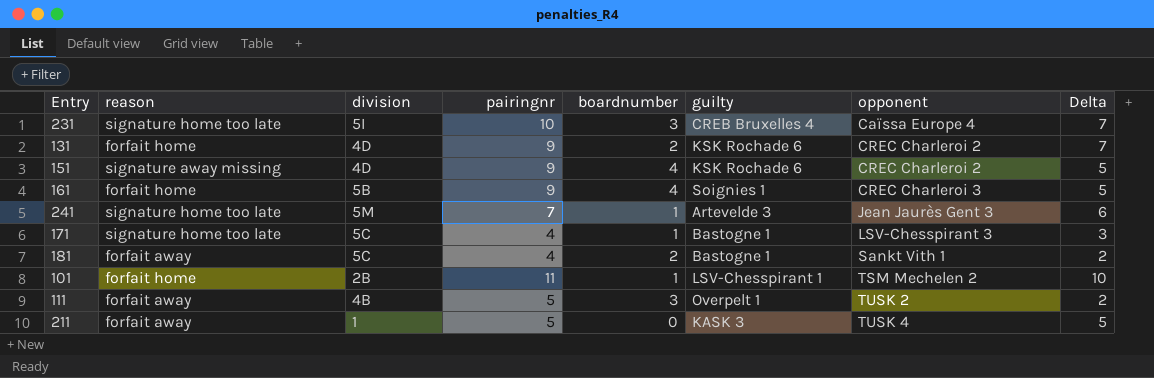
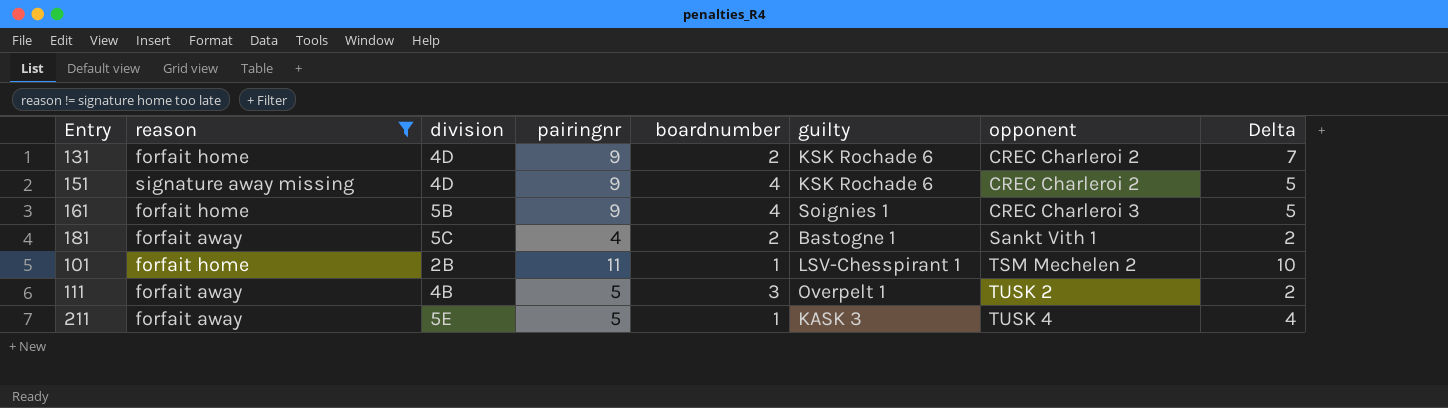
filter: none -> reason != signature home too late
211 | division: 1 -> 5E
211 | boardnumber: 0 -> 1
211 | Delta: 5 -> 4

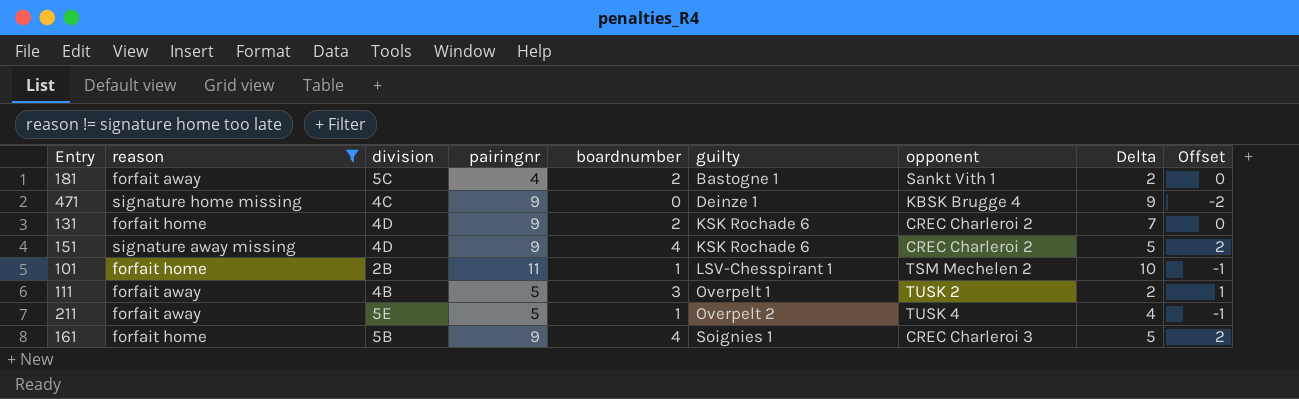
row order: opponent ascending -> guilty ascending
column Offset | formula: none -> [boardnumber] - 2
row 471: none -> signature home missing | 4C | 9 | 0 | Deinze 1 | KBSK Brugge 4 | 9 | -2
211 | guilty: KASK 3 -> Overpelt 2

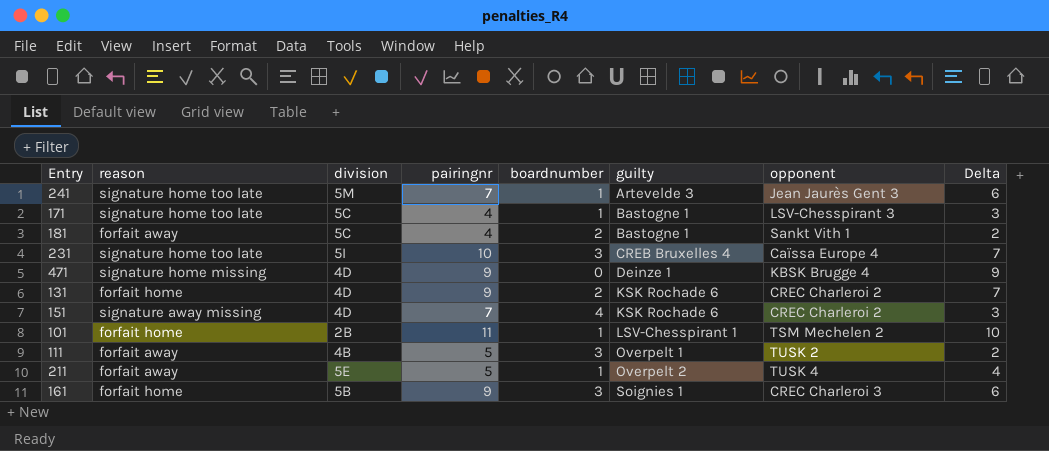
filter: reason != signature home too late -> none
column Offset | formula: [boardnumber] - 2 -> none
471 | division: 4C -> 4D
151 | pairingnr: 9 -> 7
151 | Delta: 5 -> 3
161 | boardnumber: 4 -> 3
161 | Delta: 5 -> 6

